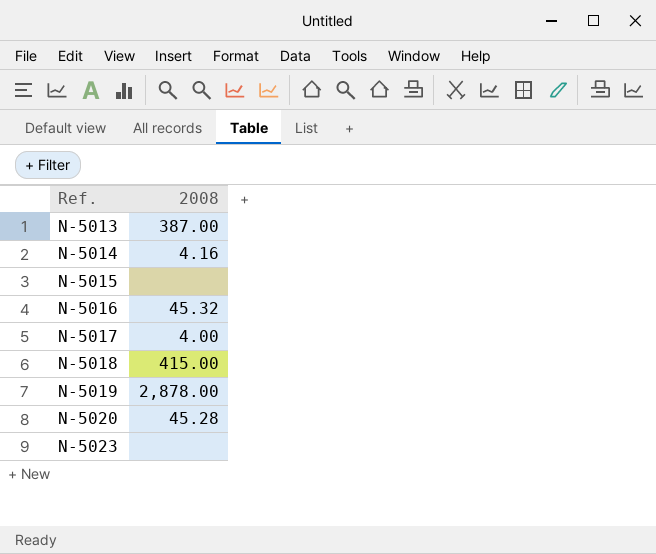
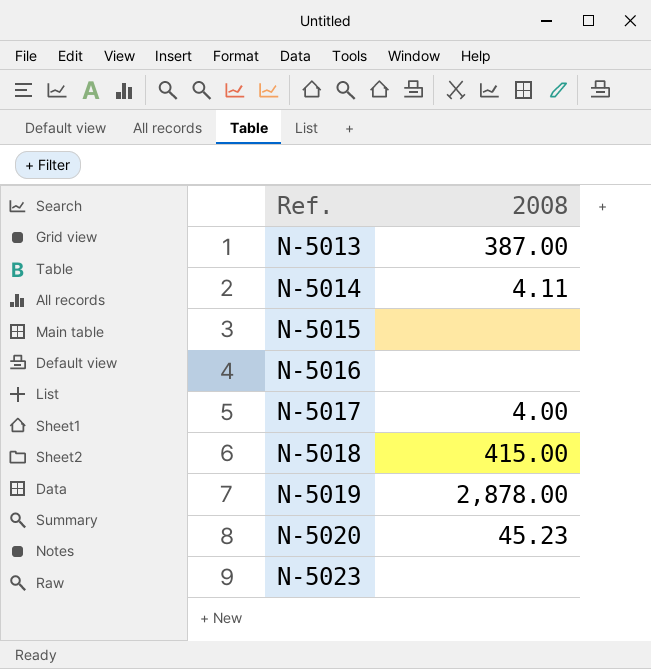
N-5014 | 2008: 4.16 -> 4.11
N-5016 | 2008: 45.32 -> none
N-5020 | 2008: 45.28 -> 45.23

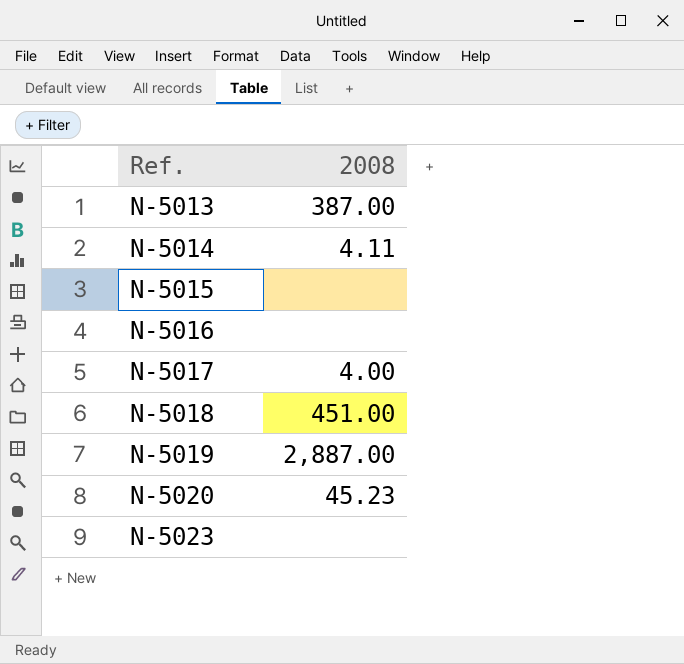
N-5018 | 2008: 415.00 -> 451.00
N-5019 | 2008: 2,878.00 -> 2,887.00

